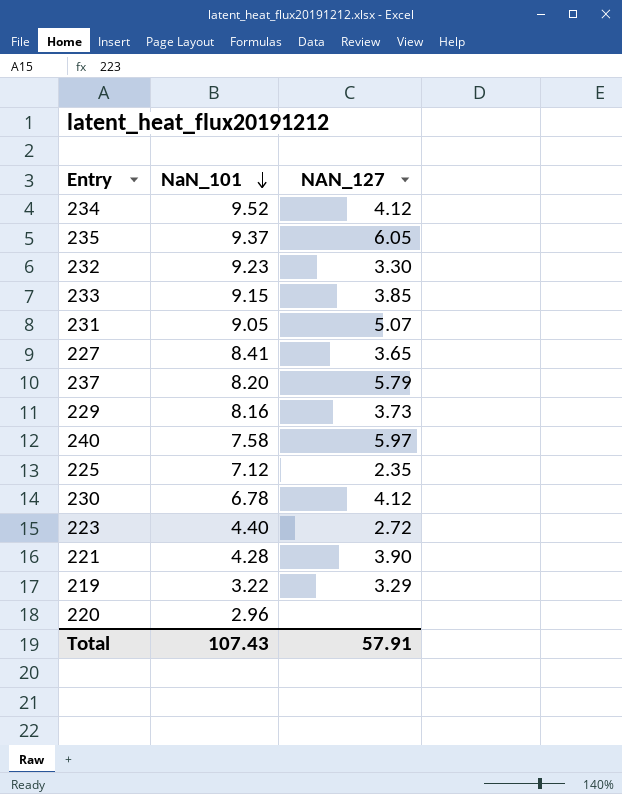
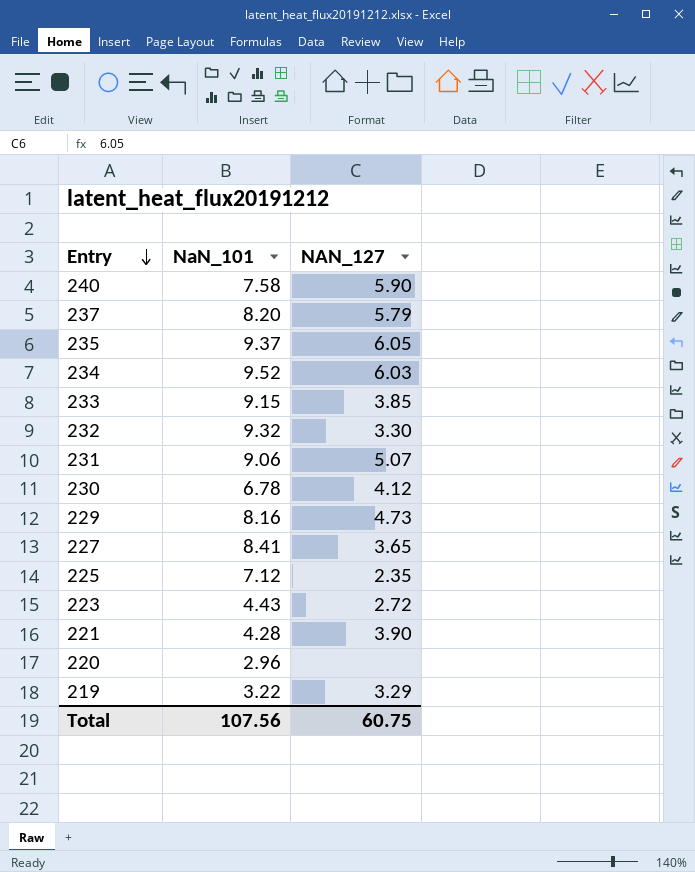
row order: NaN_101 descending -> Entry descending
240 | NAN_127: 5.97 -> 5.90
234 | NAN_127: 4.12 -> 6.03
232 | NaN_101: 9.23 -> 9.32
231 | NaN_101: 9.05 -> 9.06
229 | NAN_127: 3.73 -> 4.73
223 | NaN_101: 4.40 -> 4.43
Total | NaN_101: 107.43 -> 107.56
Total | NAN_127: 57.91 -> 60.75

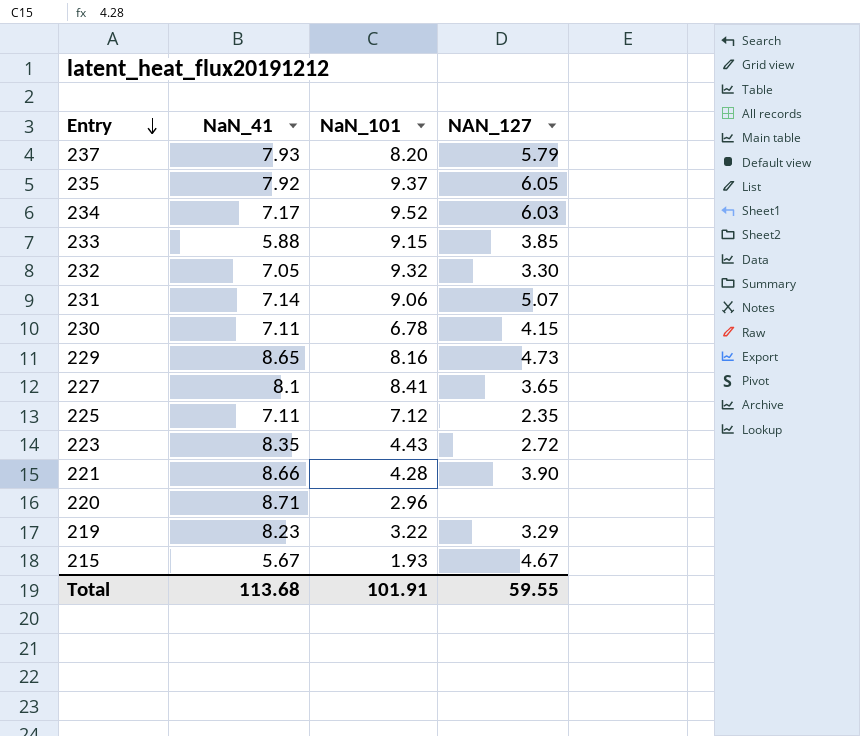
column NaN_41 | position: none -> 2
row 240: 7.58 | 5.90 -> none
230 | NAN_127: 4.12 -> 4.15
row 215: none -> 5.67 | 1.93 | 4.67
Total | NaN_101: 107.56 -> 101.91
Total | NAN_127: 60.75 -> 59.55

